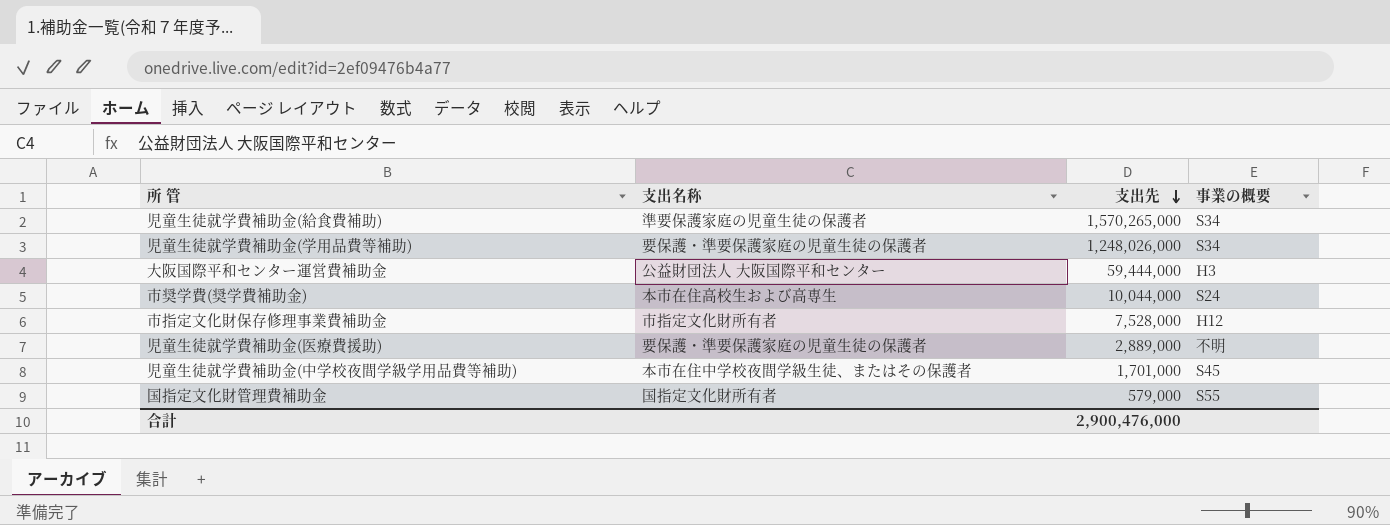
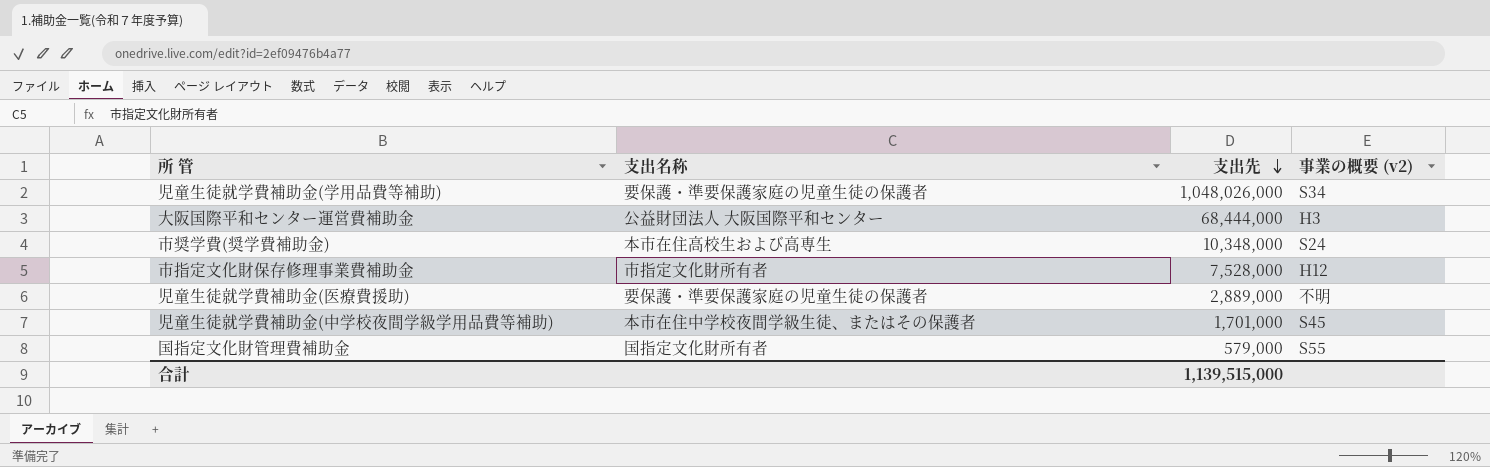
column name: 事業の概要 -> 事業の概要 (v2)
row 児童生徒就学費補助金(給食費補助): 準要保護家庭の児童生徒の保護者 | 1,570,265,000 | S34 -> none
児童生徒就学費補助金(学用品費等補助) | 支出先: 1,248,026,000 -> 1,048,026,000
大阪国際平和センター運営費補助金 | 支出先: 59,444,000 -> 68,444,000
市奨学費(奨学費補助金) | 支出先: 10,044,000 -> 10,348,000
合計 | 支出先: 2,900,476,000 -> 1,139,515,000

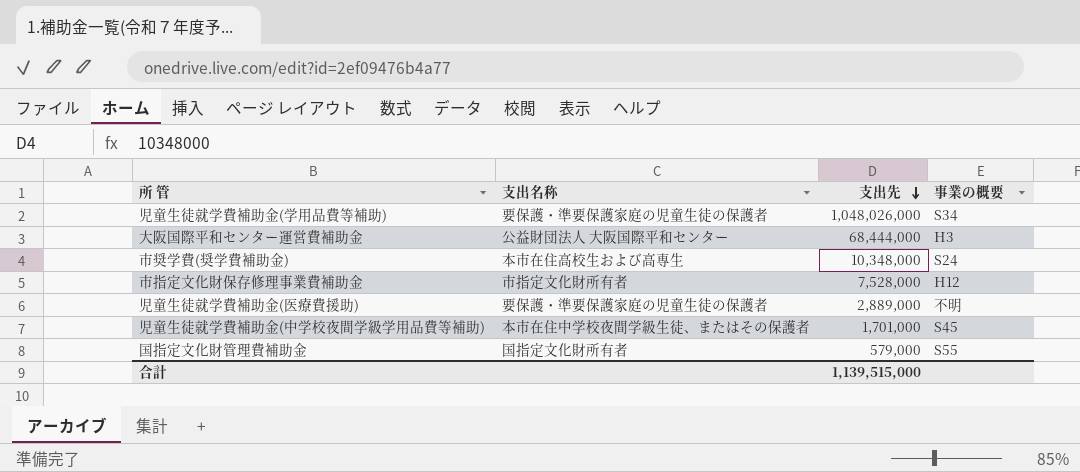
column name: 事業の概要 (v2) -> 事業の概要

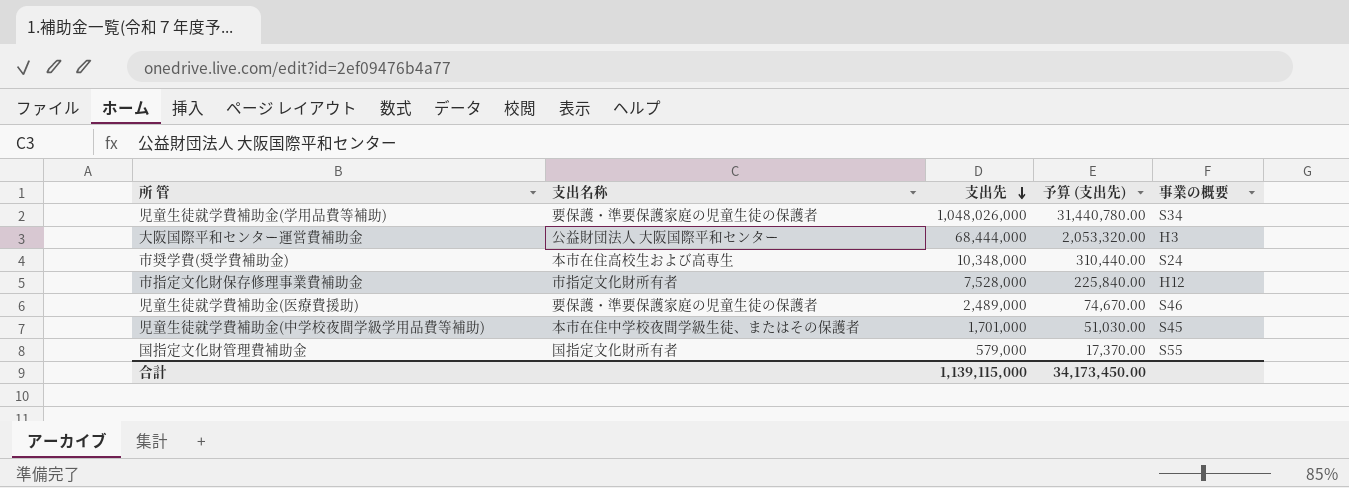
column 予算 (支出先) | formula: none -> [支出先] * 0.03
児童生徒就学費補助金(医療費援助) | 支出先: 2,889,000 -> 2,489,000
児童生徒就学費補助金(医療費援助) | 事業の概要: 不明 -> S46
合計 | 支出先: 1,139,515,000 -> 1,139,115,000

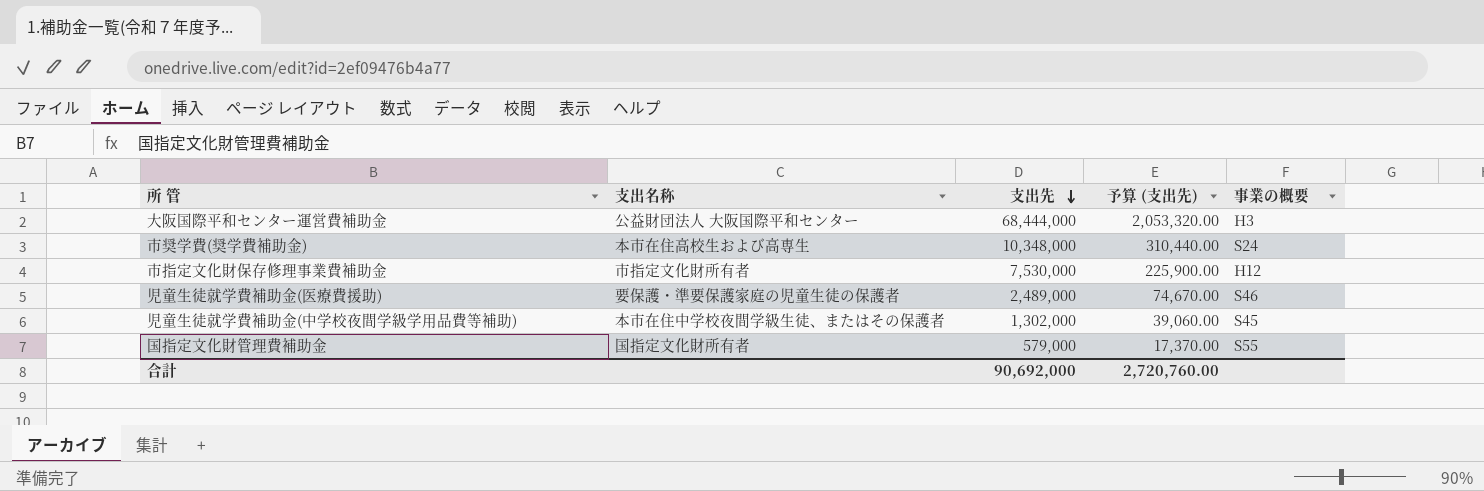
row 児童生徒就学費補助金(学用品費等補助): 要保護・準要保護家庭の児童生徒の保護者 | 1,048,026,000 | 31,440,780.00 | S34 -> none
市指定文化財保存修理事業費補助金 | 支出先: 7,528,000 -> 7,530,000
市指定文化財保存修理事業費補助金 | 予算 (支出先): 225,840.00 -> 225,900.00
児童生徒就学費補助金(中学校夜間学級学用品費等補助) | 支出先: 1,701,000 -> 1,302,000
児童生徒就学費補助金(中学校夜間学級学用品費等補助) | 予算 (支出先): 51,030.00 -> 39,060.00
合計 | 支出先: 1,139,115,000 -> 90,692,000
合計 | 予算 (支出先): 34,173,450.00 -> 2,720,760.00

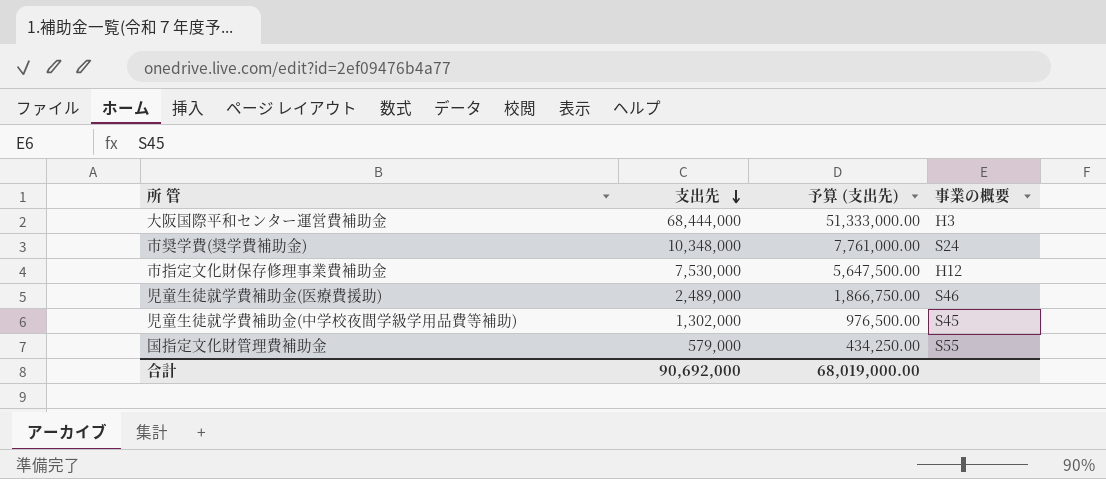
column 支出名称 | position: 2 -> none
column 予算 (支出先) | formula: [支出先] * 0.03 -> [支出先] * 0.75
合計 | 予算 (支出先): 2,720,760.00 -> 68,019,000.00

